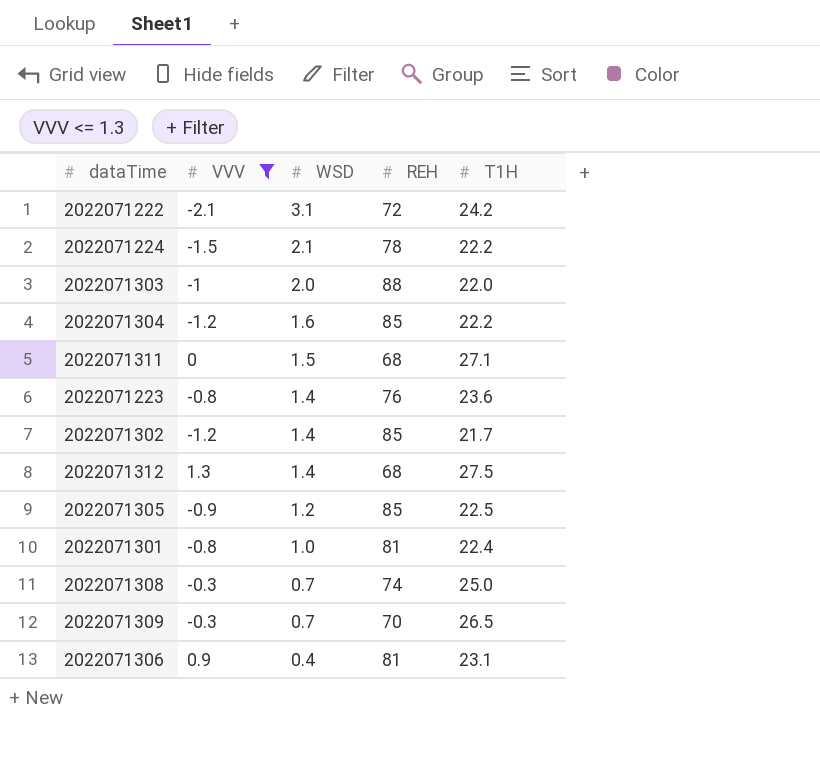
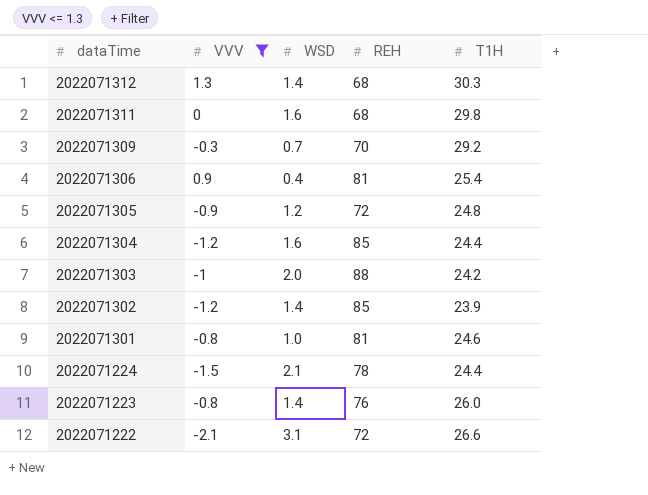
row order: WSD descending -> dataTime descending
row 2022071308: -0.3 | 0.7 | 74 | 25.0 -> none
2022071312 | T1H: 27.5 -> 30.3
2022071311 | WSD: 1.5 -> 1.6
2022071311 | T1H: 27.1 -> 29.8
2022071309 | T1H: 26.5 -> 29.2
2022071306 | T1H: 23.1 -> 25.4
2022071305 | REH: 85 -> 72
2022071305 | T1H: 22.5 -> 24.8
2022071304 | T1H: 22.2 -> 24.4
2022071303 | T1H: 22.0 -> 24.2
2022071302 | T1H: 21.7 -> 23.9
2022071301 | T1H: 22.4 -> 24.6
2022071224 | T1H: 22.2 -> 24.4
2022071223 | T1H: 23.6 -> 26.0
2022071222 | T1H: 24.2 -> 26.6

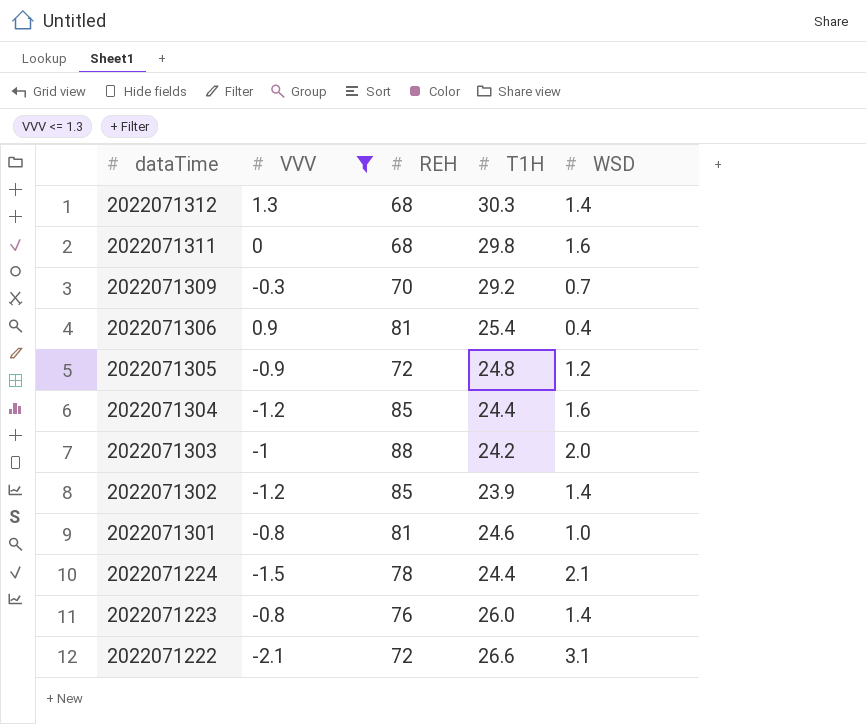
column WSD | position: 3 -> 5

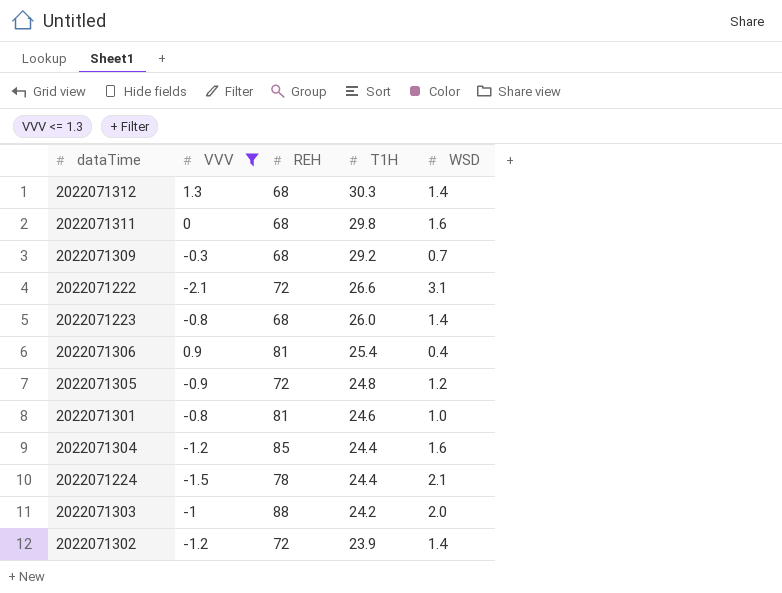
row order: dataTime descending -> T1H descending
2022071309 | REH: 70 -> 68
2022071223 | REH: 76 -> 68
2022071302 | REH: 85 -> 72

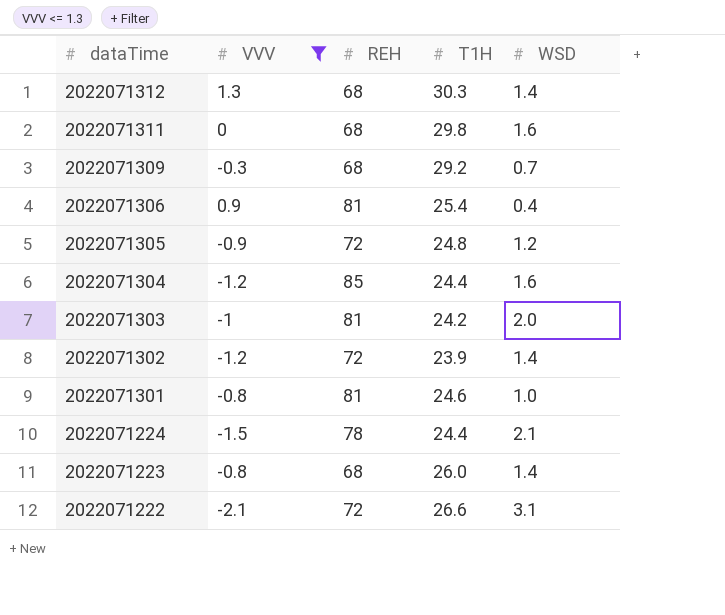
row order: T1H descending -> dataTime descending
2022071303 | REH: 88 -> 81

